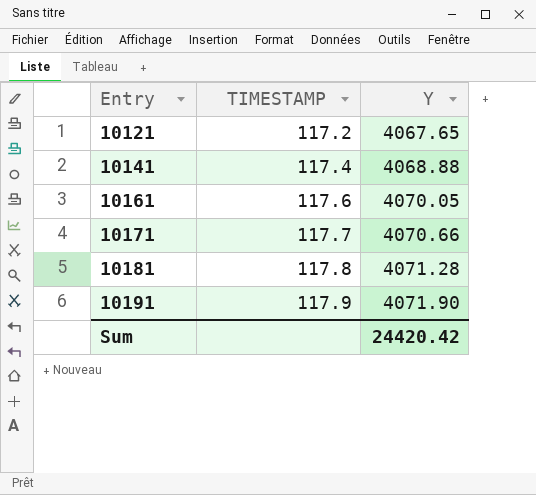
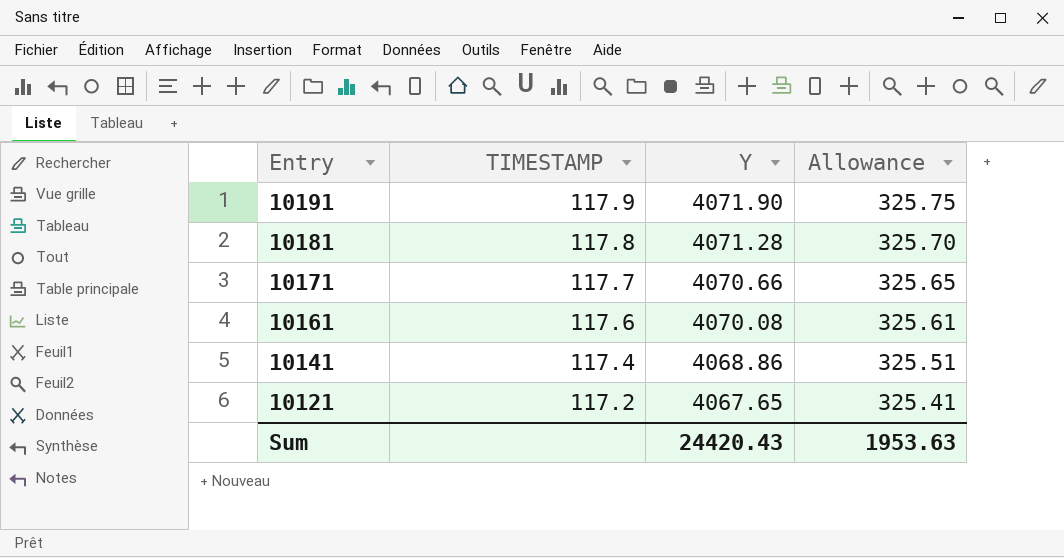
row order: Entry ascending -> Entry descending
column Allowance | formula: none -> [Y] * 0.08
10161 | Y: 4070.05 -> 4070.08
10141 | Y: 4068.88 -> 4068.86
Sum | Y: 24420.42 -> 24420.43

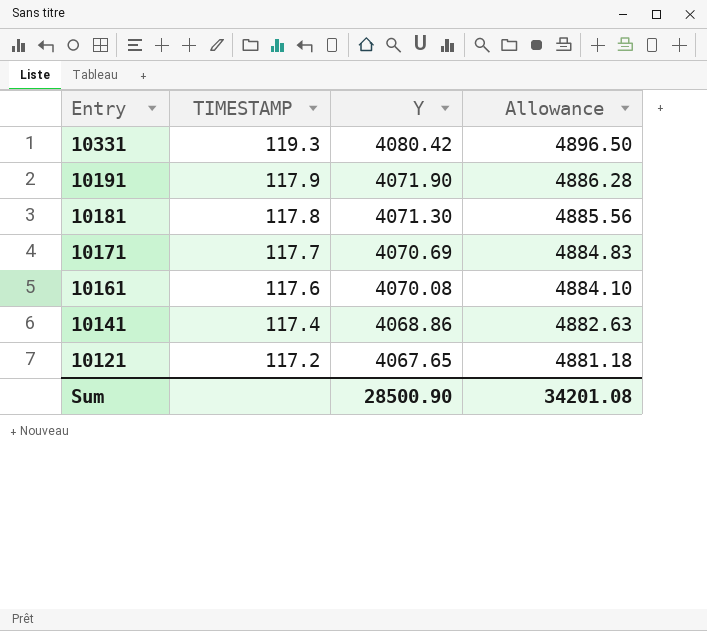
column Allowance | formula: [Y] * 0.08 -> [Y] * 1.2
row 10331: none -> 119.3 | 4080.42 | 4896.50
10181 | Y: 4071.28 -> 4071.30
10171 | Y: 4070.66 -> 4070.69
Sum | Y: 24420.43 -> 28500.90
Sum | Allowance: 1953.63 -> 34201.08

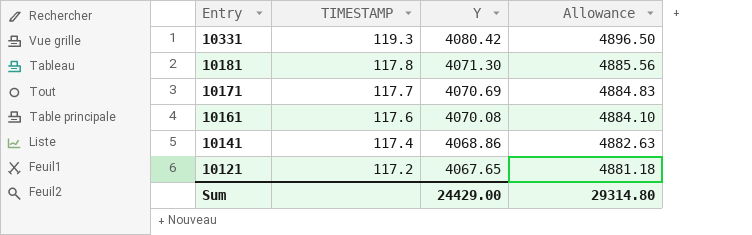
row 10191: 117.9 | 4071.90 | 4886.28 -> none
Sum | Y: 28500.90 -> 24429.00
Sum | Allowance: 34201.08 -> 29314.80

